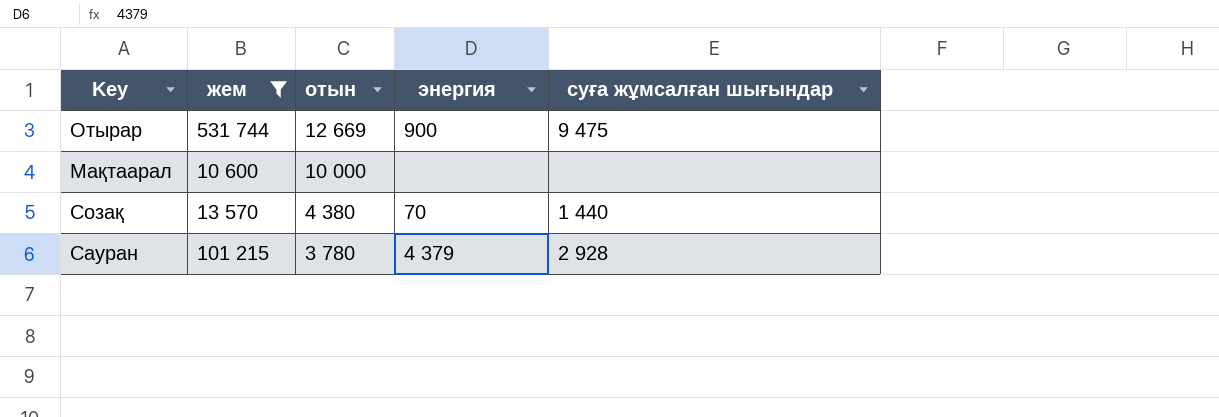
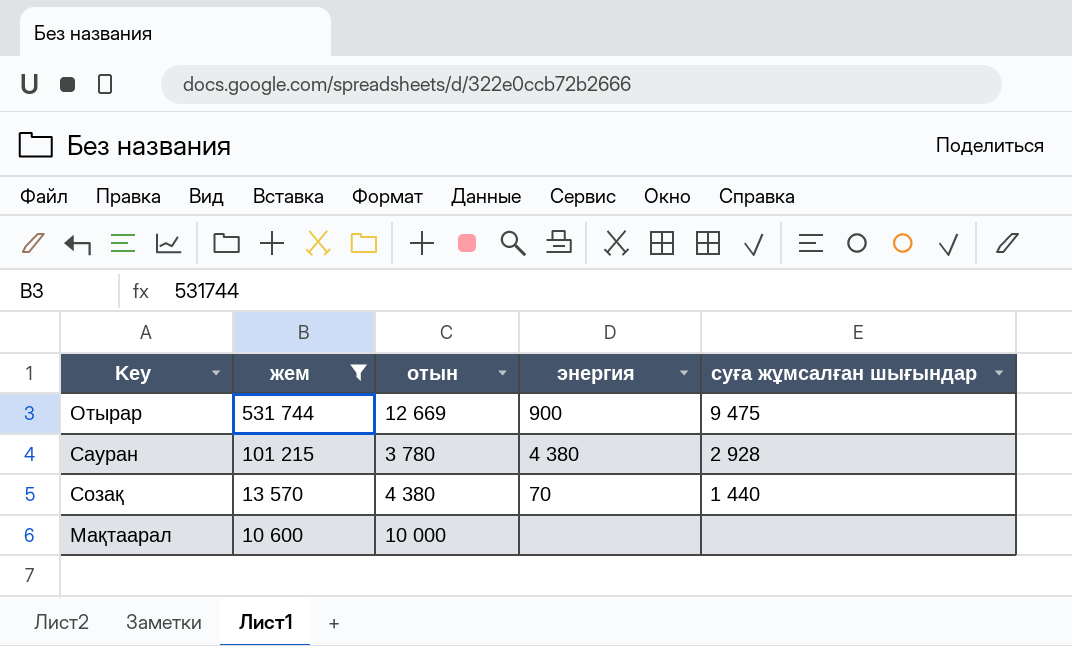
row order: отын descending -> жем descending
Сауран | энергия: 4 379 -> 4 380

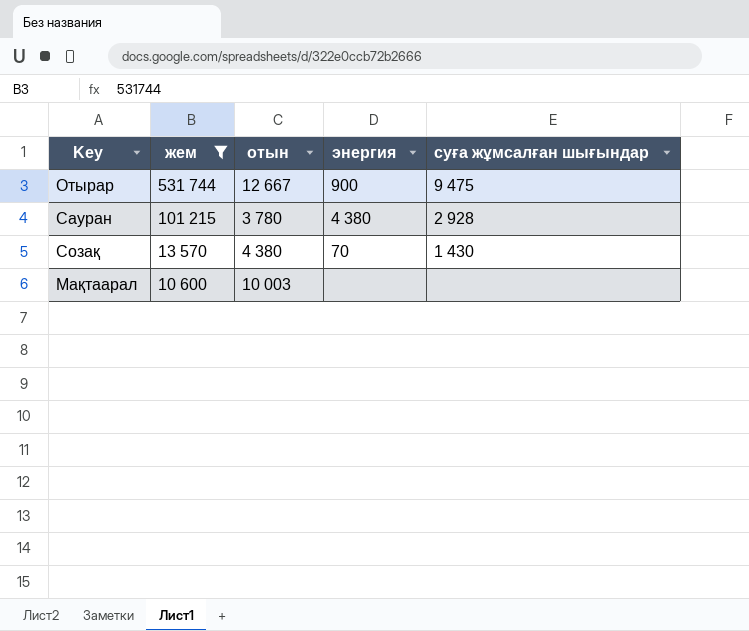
Отырар | отын: 12 669 -> 12 667
Созақ | суға жұмсалған шығындар: 1 440 -> 1 430
Мақтаарал | отын: 10 000 -> 10 003

